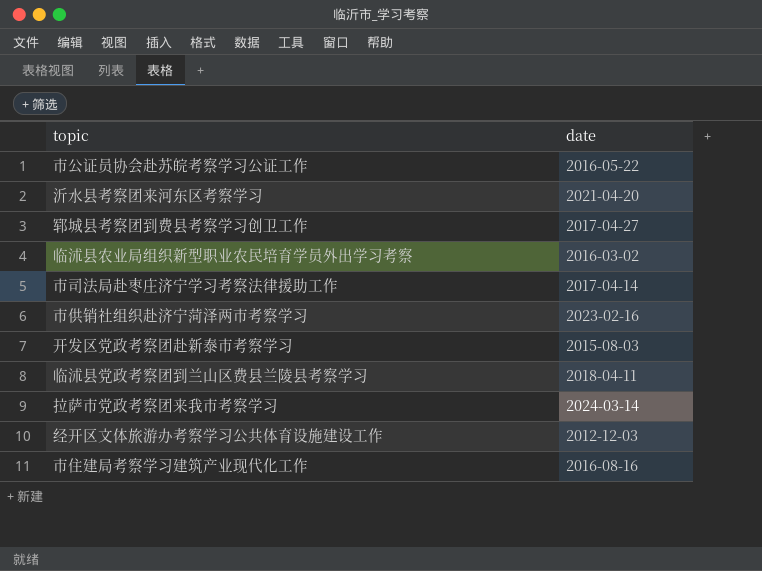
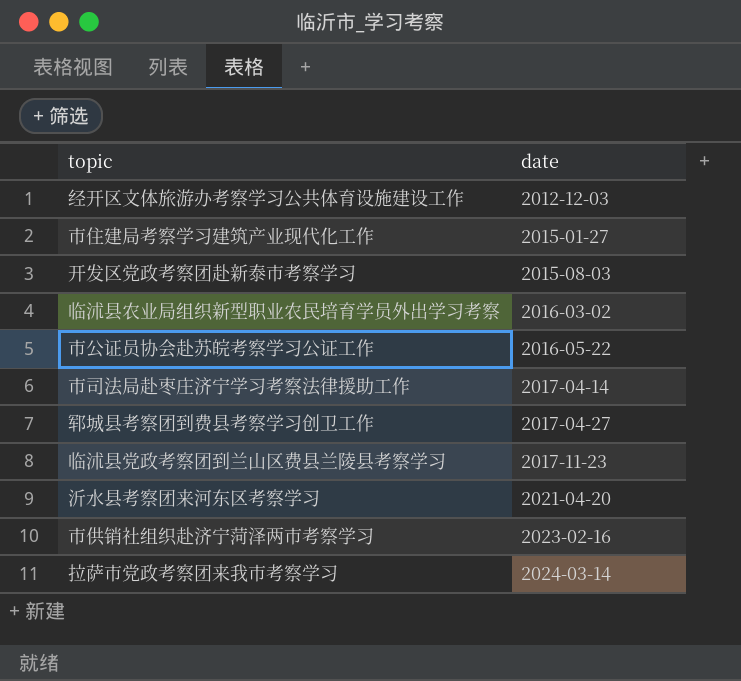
row order: none -> date ascending
市住建局考察学习建筑产业现代化工作 | date: 2016-08-16 -> 2015-01-27
临沭县党政考察团到兰山区费县兰陵县考察学习 | date: 2018-04-11 -> 2017-11-23

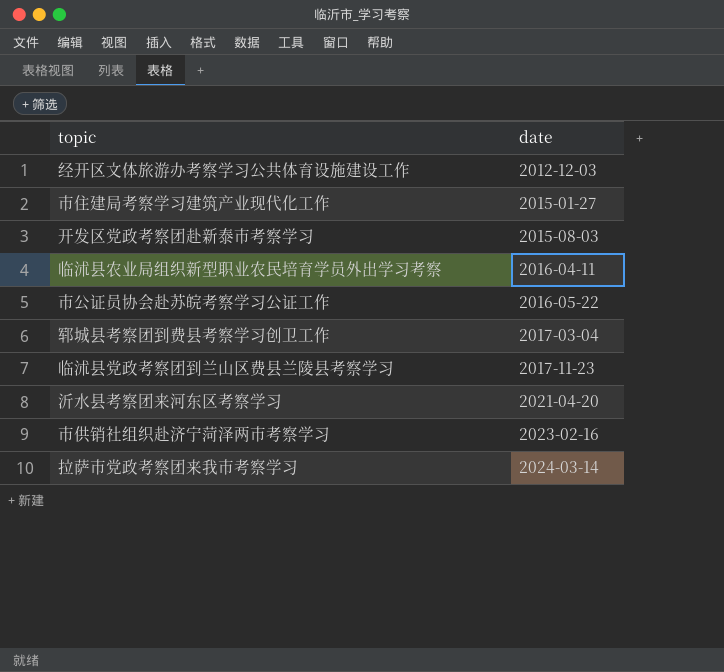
row 市司法局赴枣庄济宁学习考察法律援助工作: 2017-04-14 -> none
临沭县农业局组织新型职业农民培育学员外出学习考察 | date: 2016-03-02 -> 2016-04-11
郓城县考察团到费县考察学习创卫工作 | date: 2017-04-27 -> 2017-03-04

